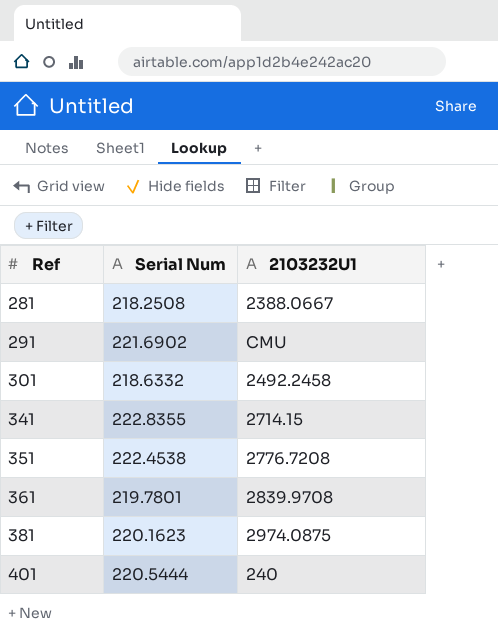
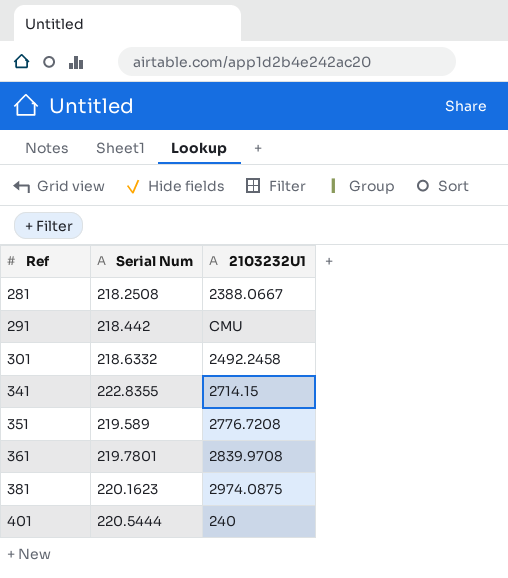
291 | Serial Num: 221.6902 -> 218.442
351 | Serial Num: 222.4538 -> 219.589

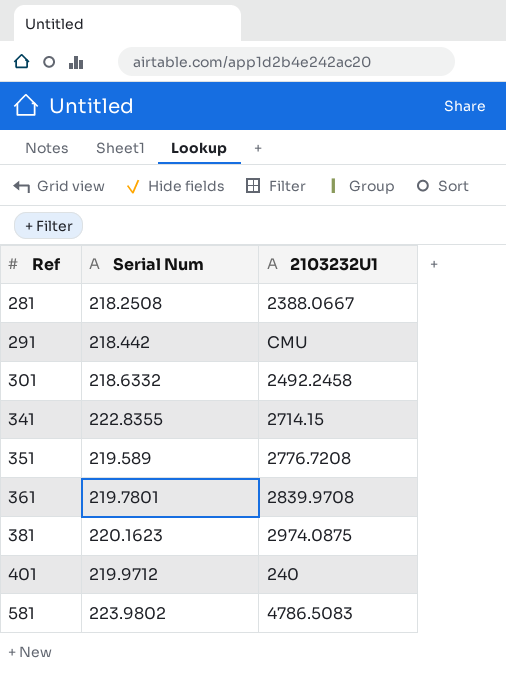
401 | Serial Num: 220.5444 -> 219.9712
row 581: none -> 223.9802 | 4786.5083

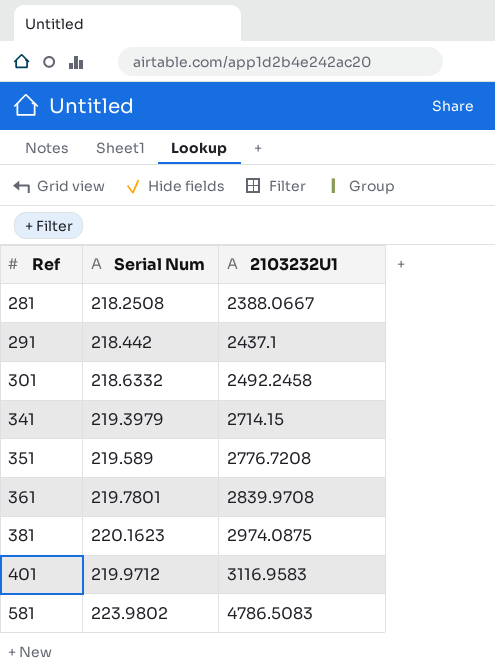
291 | 2103232U1: CMU -> 2437.1
341 | Serial Num: 222.8355 -> 219.3979
401 | 2103232U1: 240 -> 3116.9583

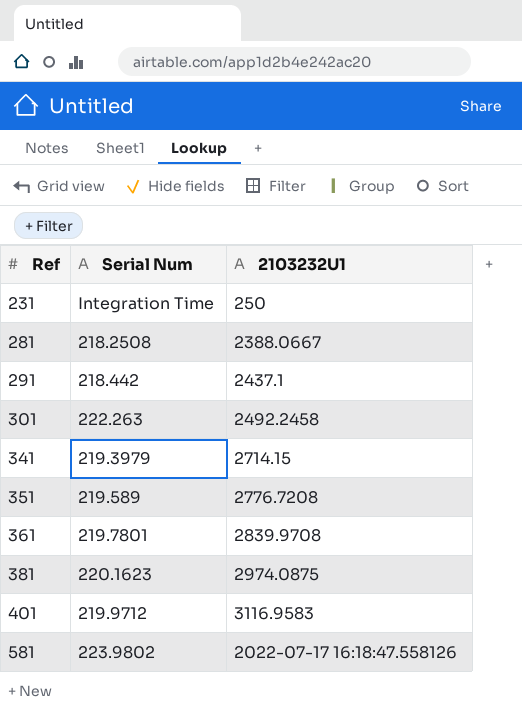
row 231: none -> Integration Time | 250
301 | Serial Num: 218.6332 -> 222.263
581 | 2103232U1: 4786.5083 -> 2022-07-17 16:18:47.558126

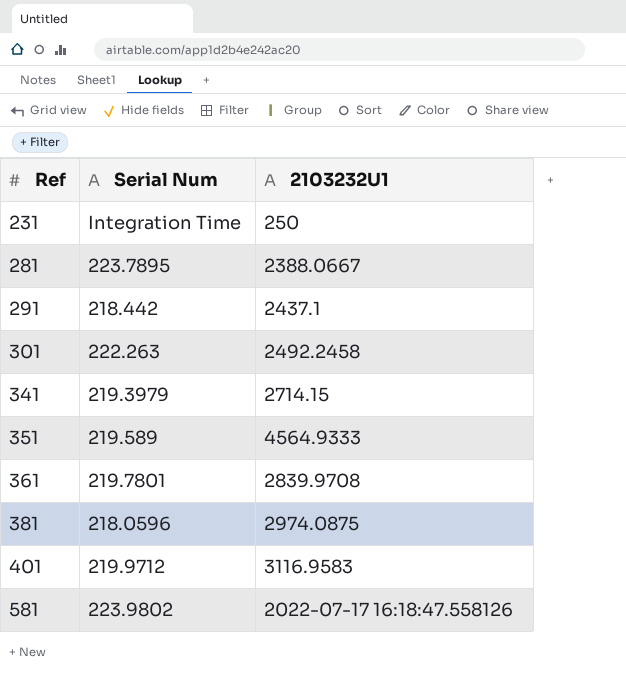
281 | Serial Num: 218.2508 -> 223.7895
351 | 2103232U1: 2776.7208 -> 4564.9333
381 | Serial Num: 220.1623 -> 218.0596

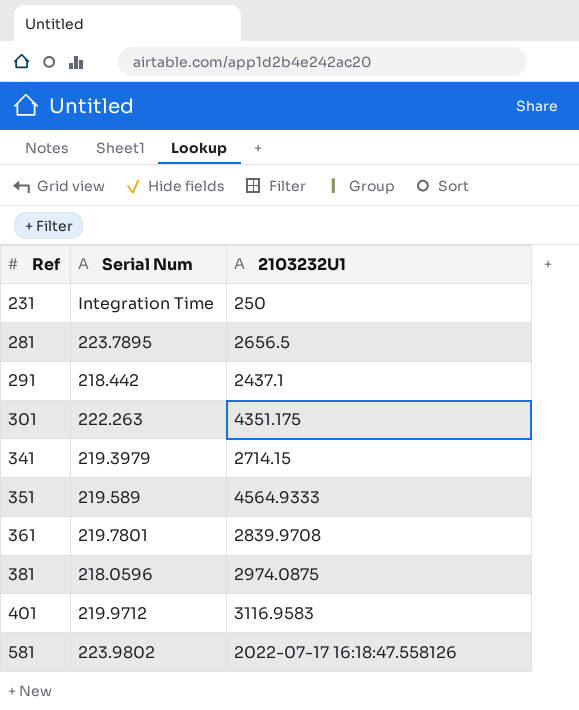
281 | 2103232U1: 2388.0667 -> 2656.5
301 | 2103232U1: 2492.2458 -> 4351.175

